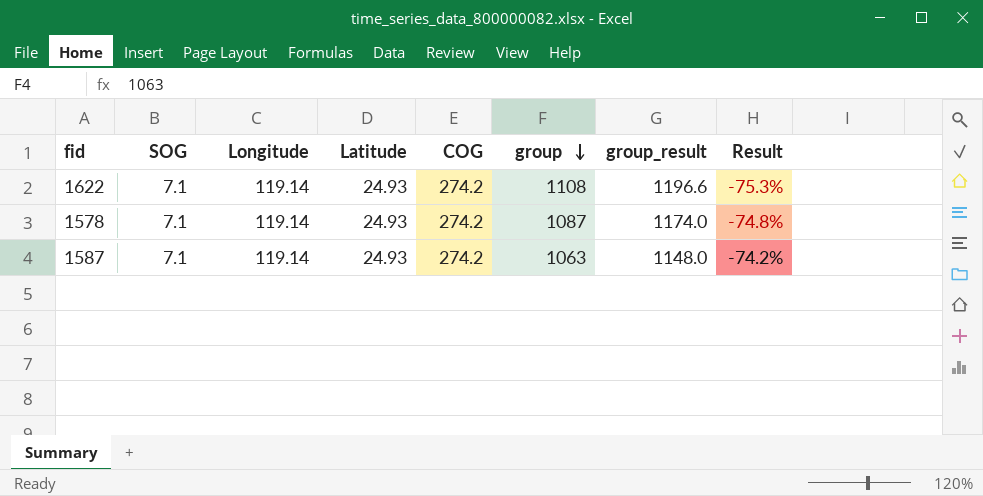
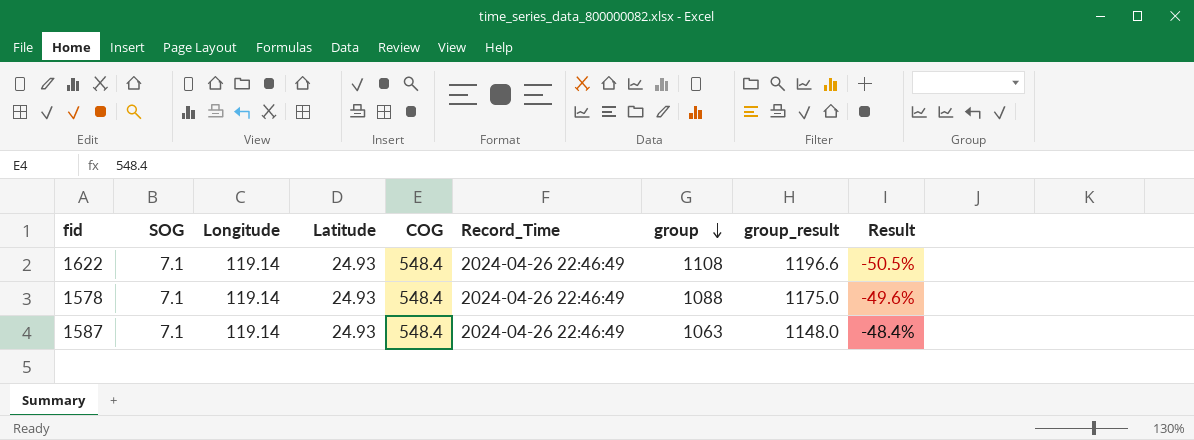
column Record_Time | position: none -> 6
1622 | COG: 274.2 -> 548.4
1622 | Result: -75.3% -> -50.5%
1578 | COG: 274.2 -> 548.4
1578 | group: 1087 -> 1088
1578 | group_result: 1174.0 -> 1175.0
1578 | Result: -74.8% -> -49.6%
1587 | COG: 274.2 -> 548.4
1587 | Result: -74.2% -> -48.4%

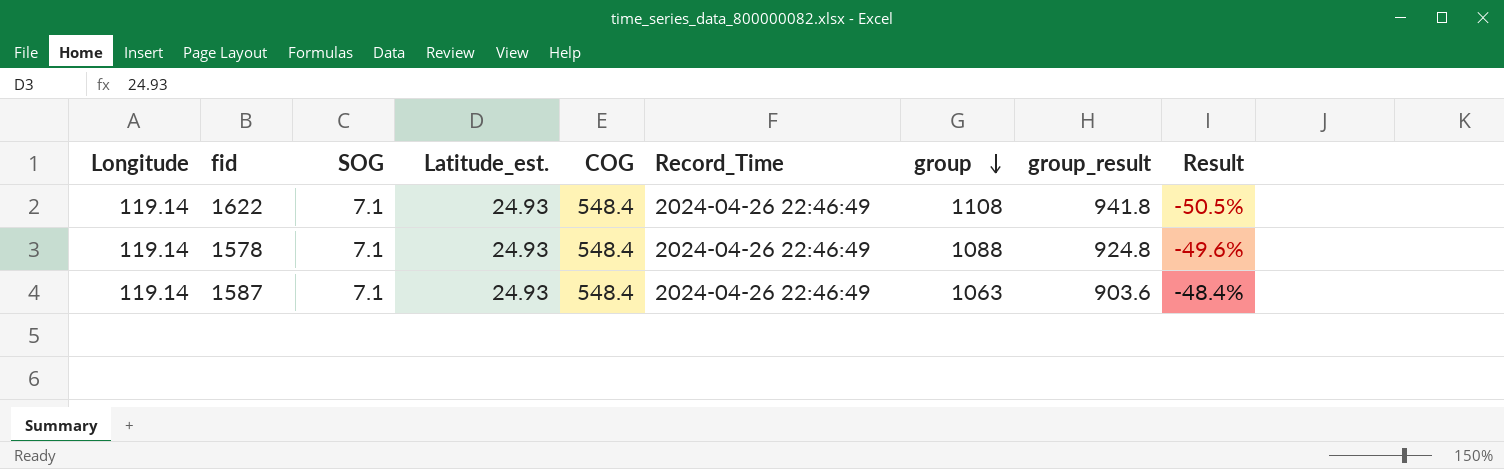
column Longitude | position: 3 -> 1
column name: Latitude -> Latitude_est.
column group_result | formula: [group] * 1.08 -> [group] * 0.85

